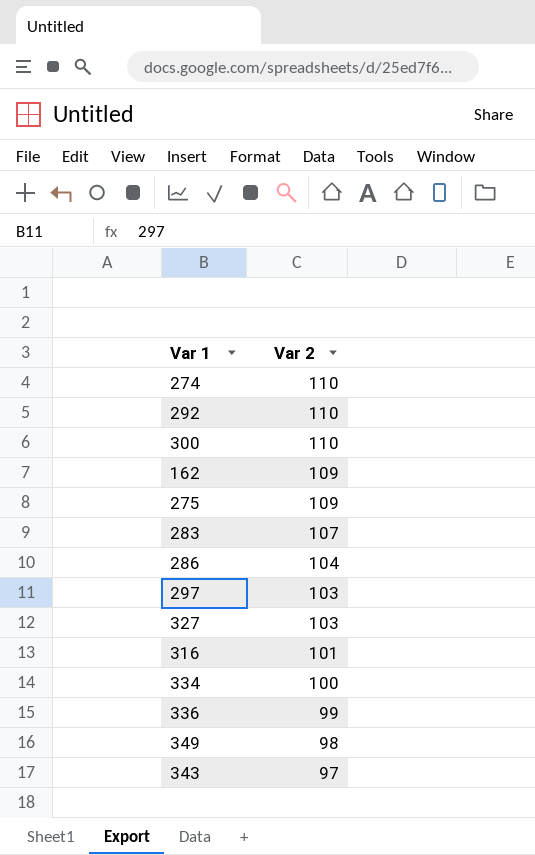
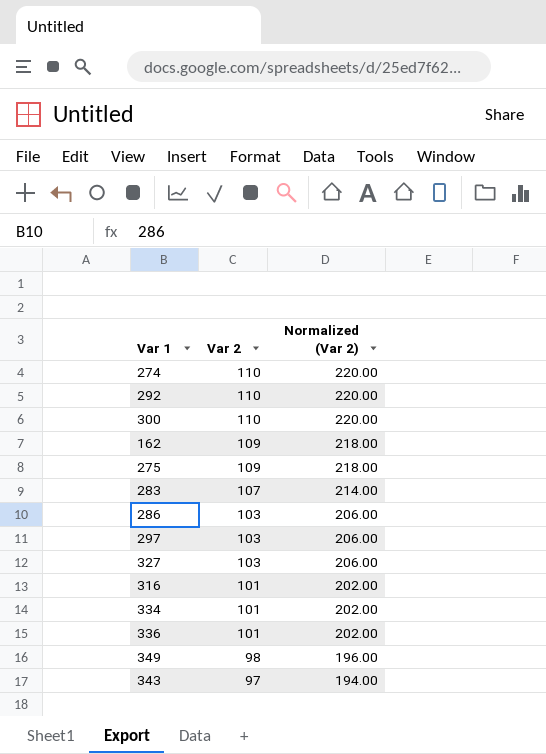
column Normalized (Var 2) | formula: none -> [Var 2] * 2
286 | Var 2: 104 -> 103
334 | Var 2: 100 -> 101
336 | Var 2: 99 -> 101

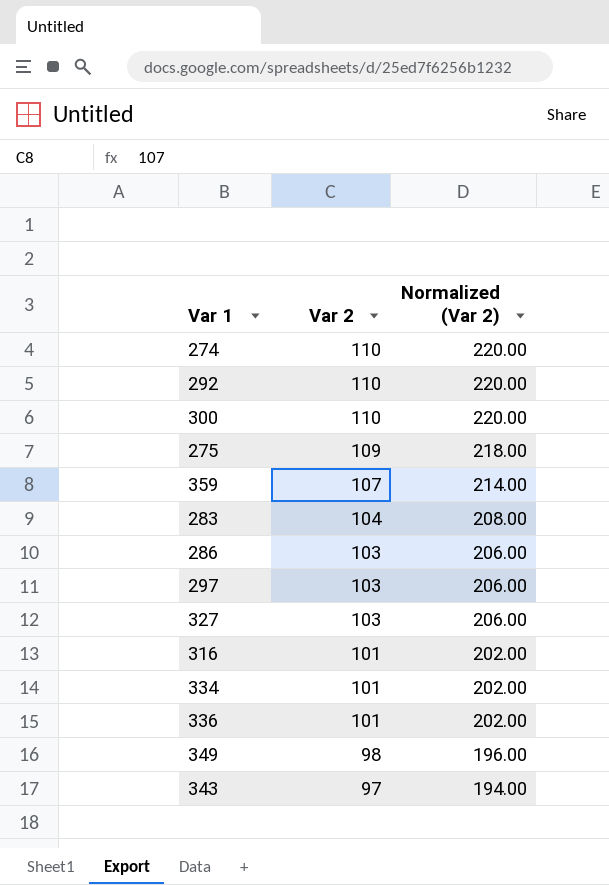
row 162: 109 | 218.00 -> none
row 359: none -> 107 | 214.00
283 | Var 2: 107 -> 104
283 | Normalized (Var 2): 214.00 -> 208.00

